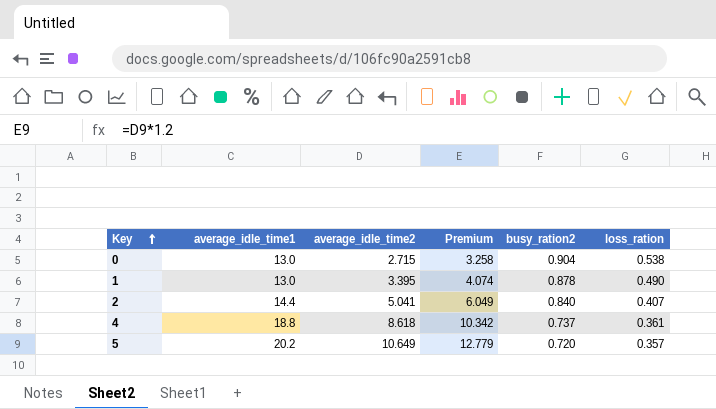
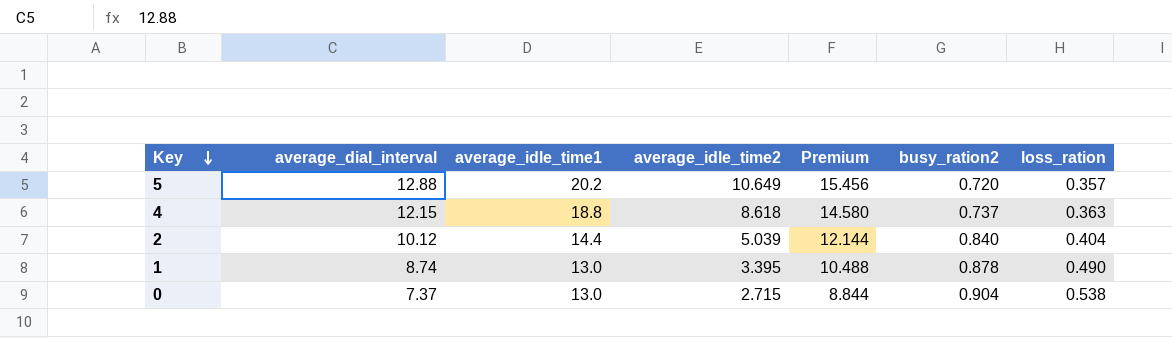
row order: Key ascending -> Key descending
column average_dial_interval | position: none -> 2
column Premium | formula: [average_idle_time2] * 1.2 -> [average_dial_interval] * 1.2
4 | loss_ration: 0.361 -> 0.363
2 | average_idle_time2: 5.041 -> 5.039
2 | loss_ration: 0.407 -> 0.404

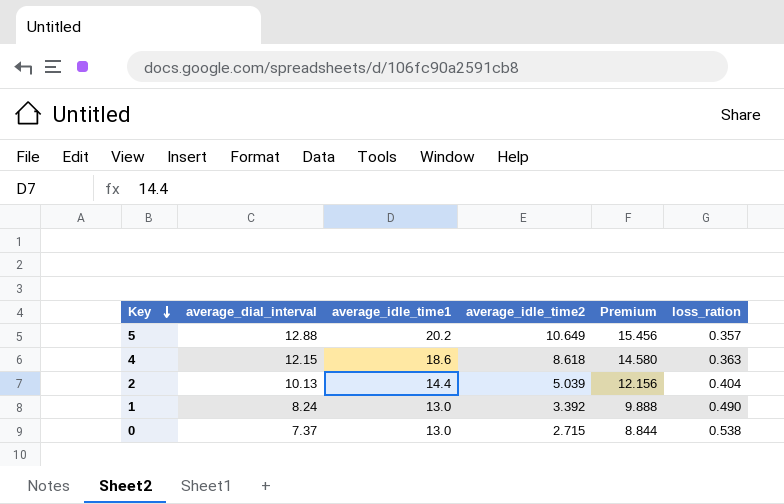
column busy_ration2 | position: 6 -> none
4 | average_idle_time1: 18.8 -> 18.6
2 | average_dial_interval: 10.12 -> 10.13
2 | Premium: 12.144 -> 12.156
1 | average_dial_interval: 8.74 -> 8.24
1 | average_idle_time2: 3.395 -> 3.392
1 | Premium: 10.488 -> 9.888

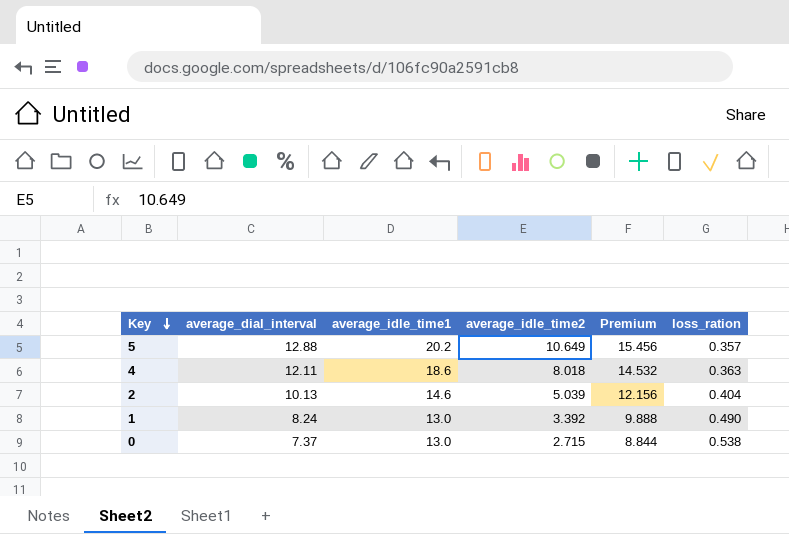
4 | average_dial_interval: 12.15 -> 12.11
4 | average_idle_time2: 8.618 -> 8.018
4 | Premium: 14.580 -> 14.532
2 | average_idle_time1: 14.4 -> 14.6

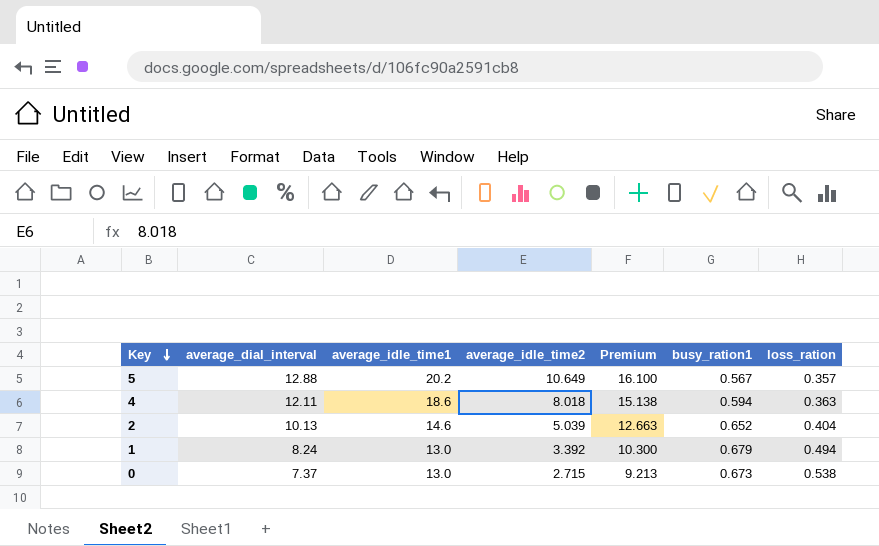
column Premium | formula: [average_dial_interval] * 1.2 -> [average_dial_interval] * 1.25
column busy_ration1 | position: none -> 6
1 | loss_ration: 0.490 -> 0.494

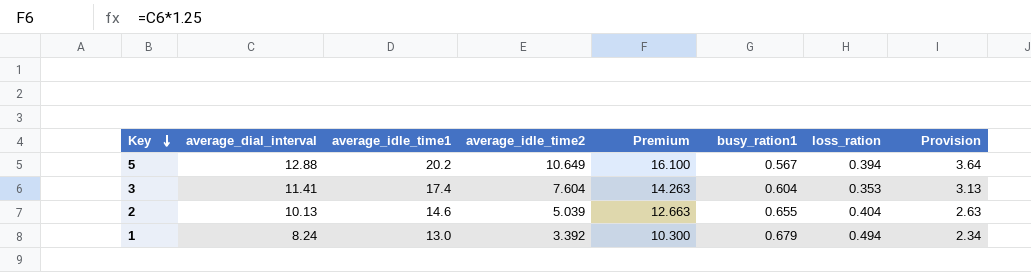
column Provision | formula: none -> [average_idle_time1] * 0.18
row 4: 12.11 | 18.6 | 8.018 | 15.138 | 0.594 | 0.363 -> none
row 0: 7.37 | 13.0 | 2.715 | 9.213 | 0.673 | 0.538 -> none
5 | loss_ration: 0.357 -> 0.394
row 3: none -> 11.41 | 17.4 | 7.604 | 14.263 | 0.604 | 0.353 | 3.13
2 | busy_ration1: 0.652 -> 0.655

